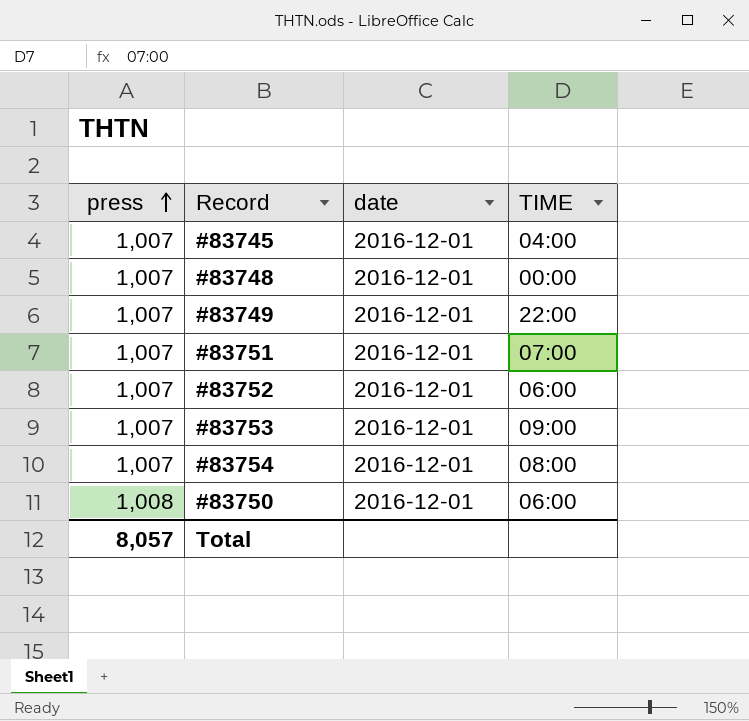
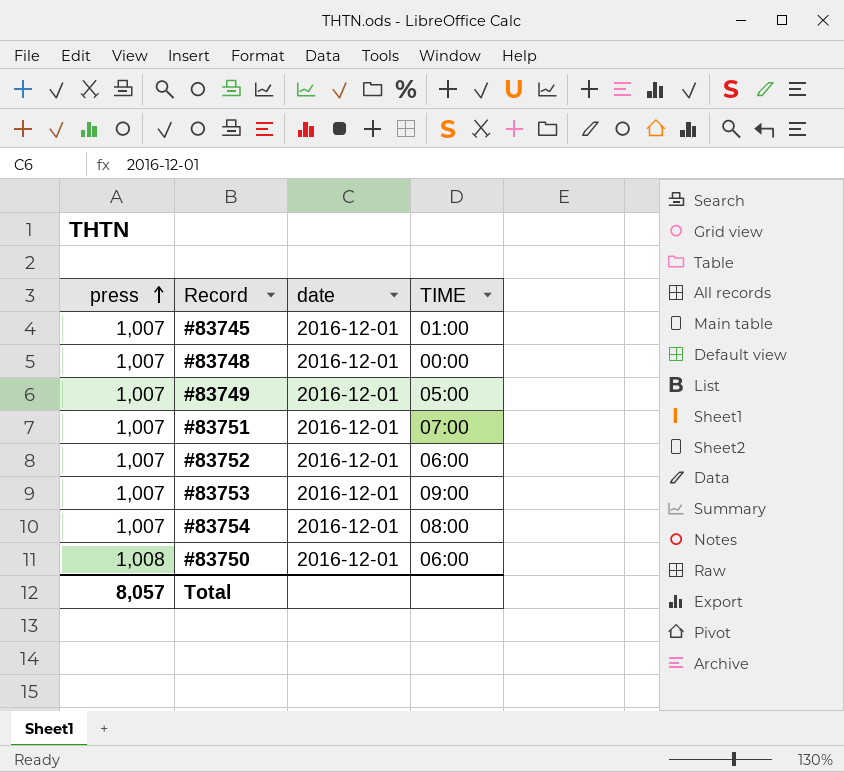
#83745 | TIME: 04:00 -> 01:00
#83749 | TIME: 22:00 -> 05:00

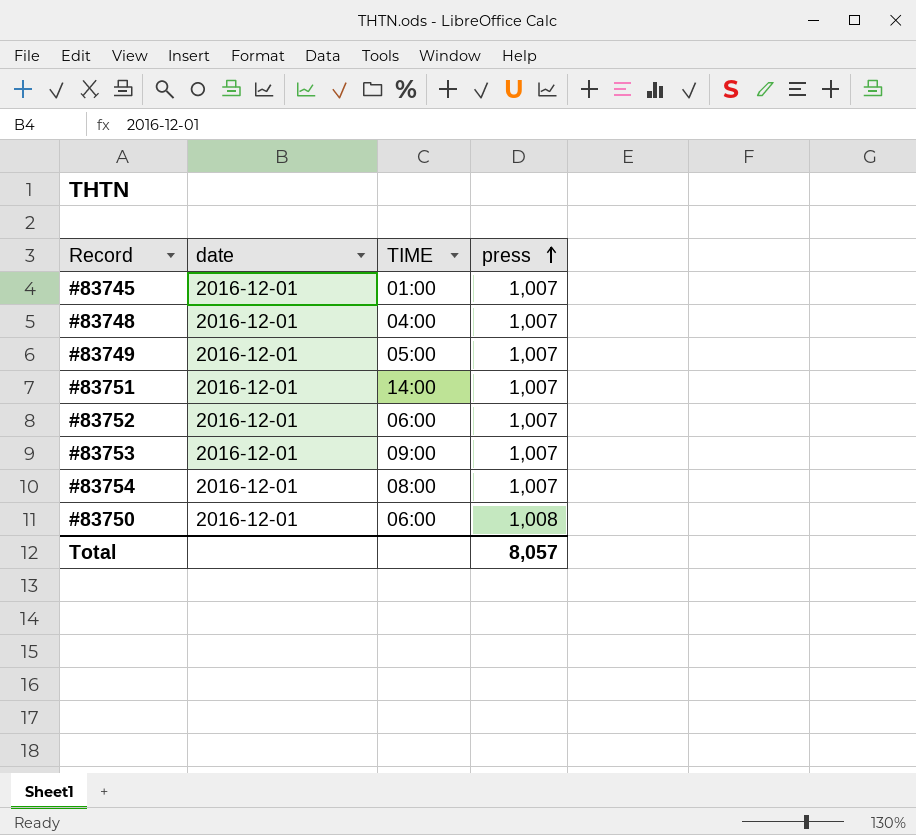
column press | position: 1 -> 4
#83748 | TIME: 00:00 -> 04:00
#83751 | TIME: 07:00 -> 14:00

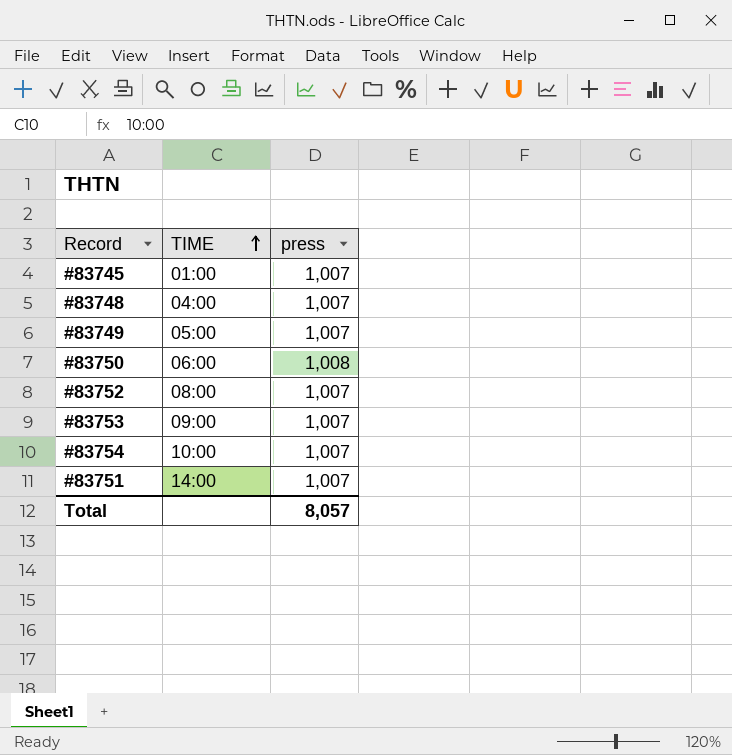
row order: press ascending -> TIME ascending
column date | position: 2 -> none
#83752 | TIME: 06:00 -> 08:00
#83754 | TIME: 08:00 -> 10:00

